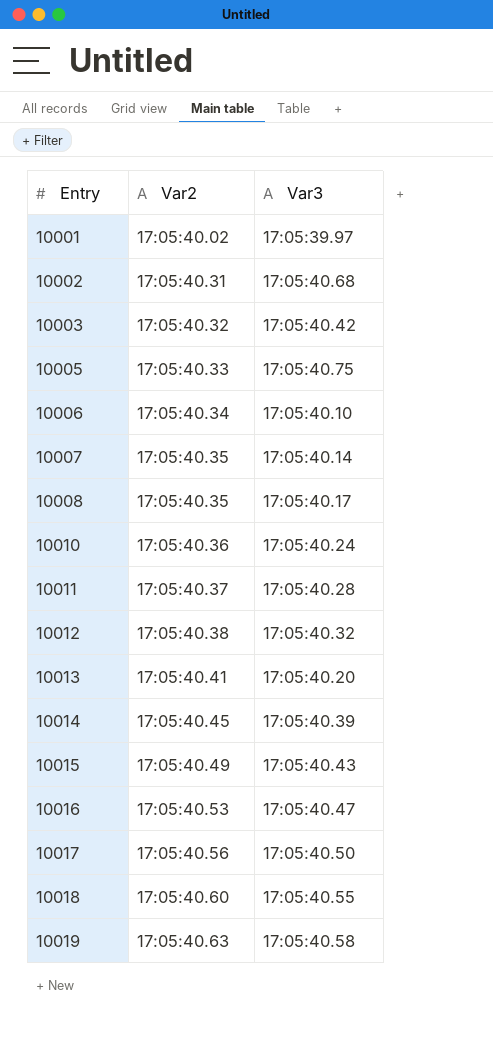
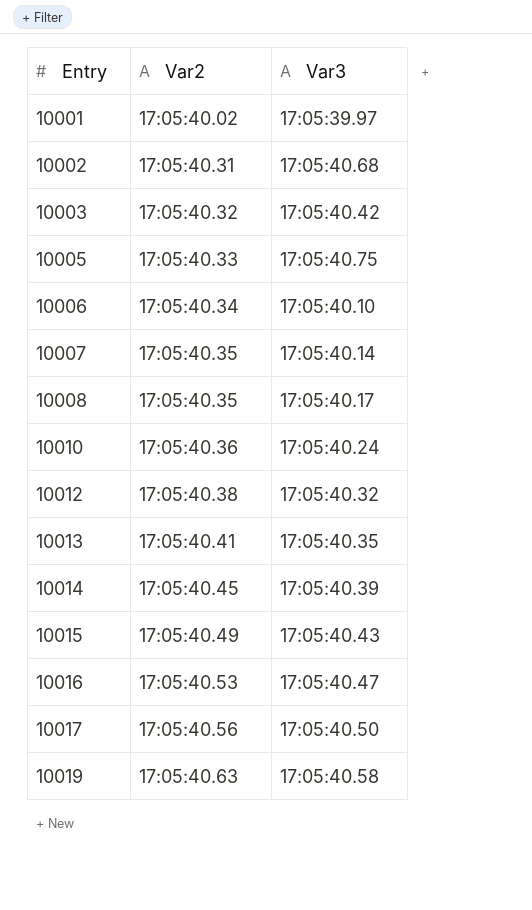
row 10011: 17:05:40.37 | 17:05:40.28 -> none
row 10018: 17:05:40.60 | 17:05:40.55 -> none
10013 | Var3: 17:05:40.20 -> 17:05:40.35

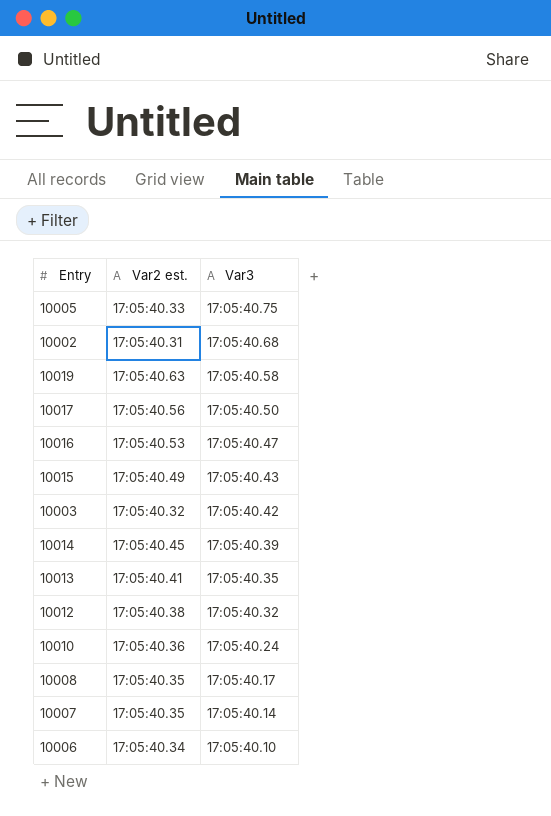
row order: Entry ascending -> Var3 descending
column name: Var2 -> Var2 est.
row 10001: 17:05:40.02 | 17:05:39.97 -> none

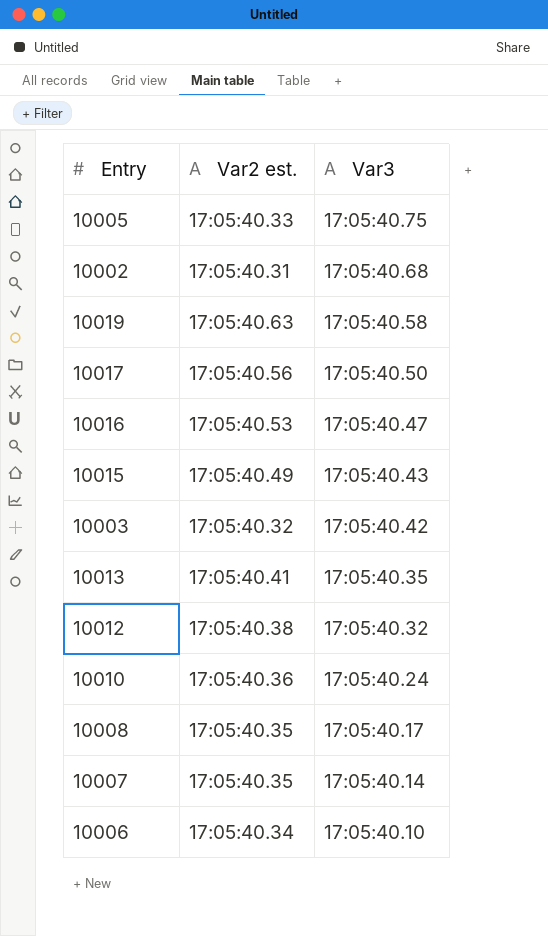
row 10014: 17:05:40.45 | 17:05:40.39 -> none

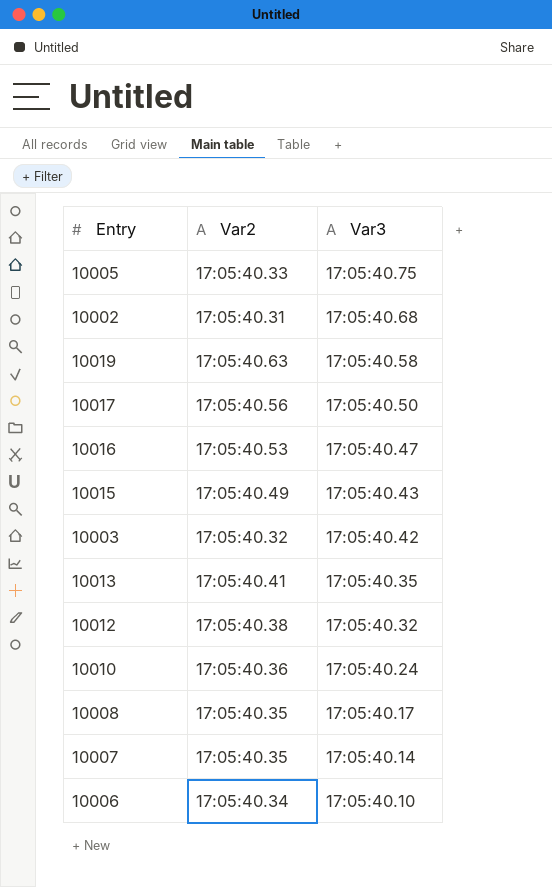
column name: Var2 est. -> Var2

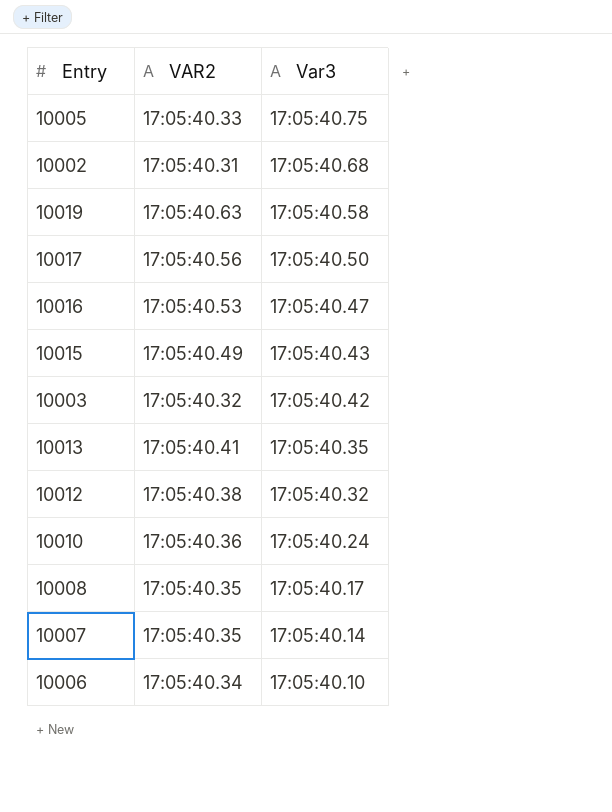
column name: Var2 -> VAR2

